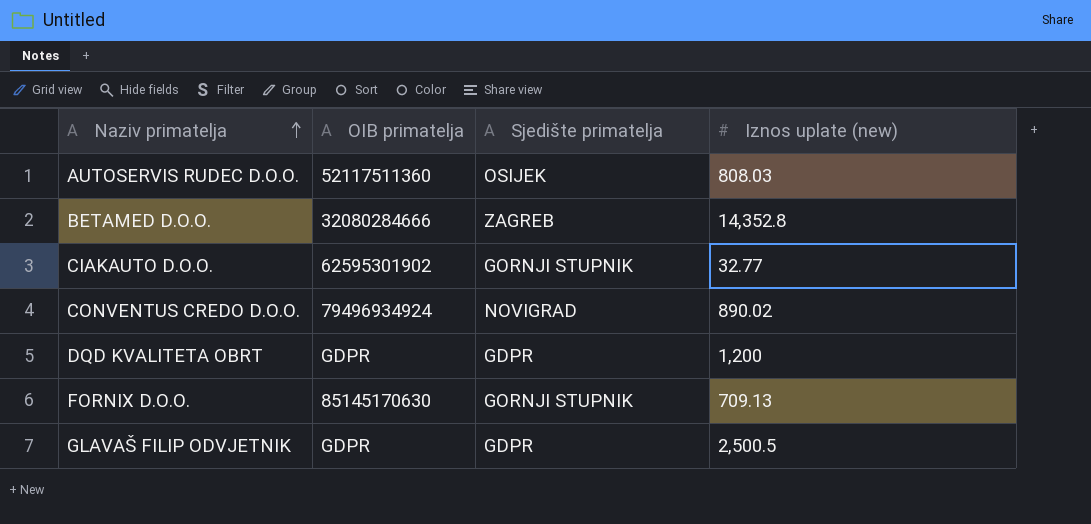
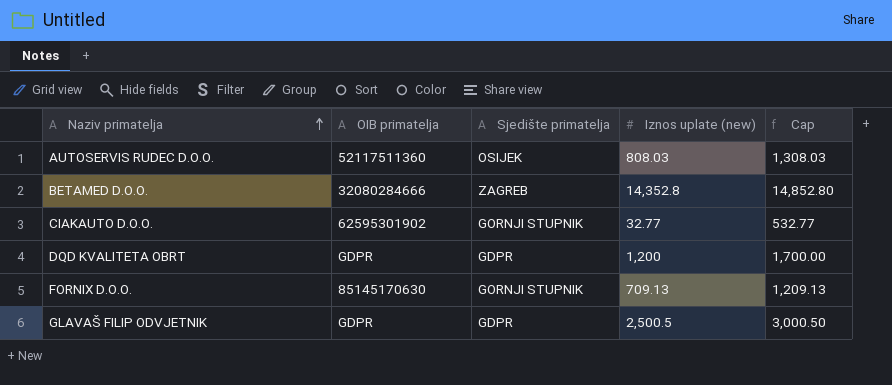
column Cap | formula: none -> [Iznos uplate (new)] + 500
row CONVENTUS CREDO D.O.O.: 79496934924 | NOVIGRAD | 890.02 -> none

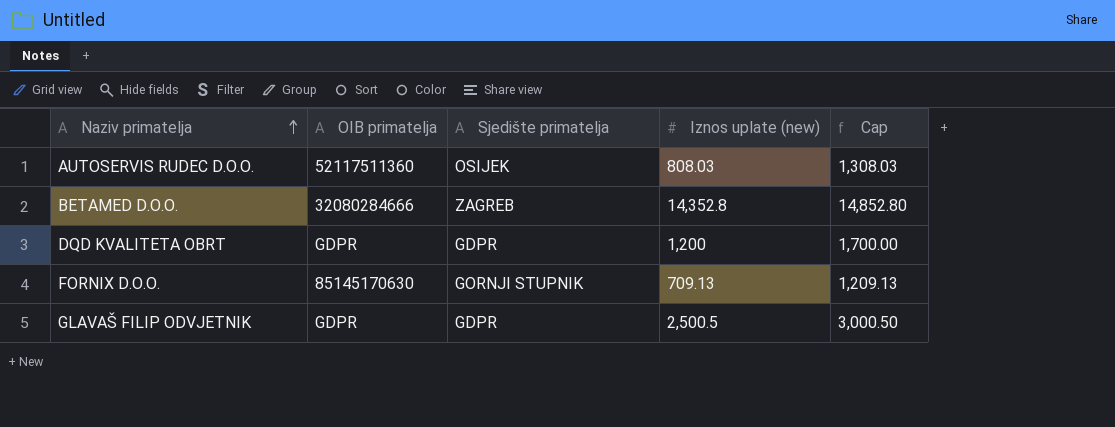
row CIAKAUTO D.O.O.: 62595301902 | GORNJI STUPNIK | 32.77 | 532.77 -> none

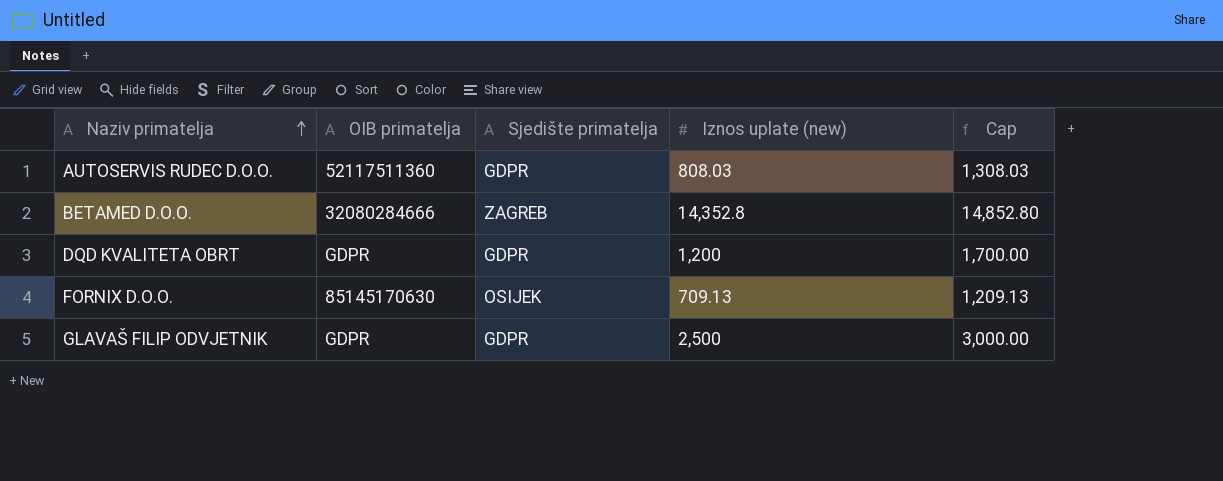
AUTOSERVIS RUDEC D.O.O. | Sjedište primatelja: OSIJEK -> GDPR
FORNIX D.O.O. | Sjedište primatelja: GORNJI STUPNIK -> OSIJEK
GLAVAŠ FILIP ODVJETNIK | Iznos uplate (new): 2,500.5 -> 2,500
GLAVAŠ FILIP ODVJETNIK | Cap: 3,000.50 -> 3,000.00

